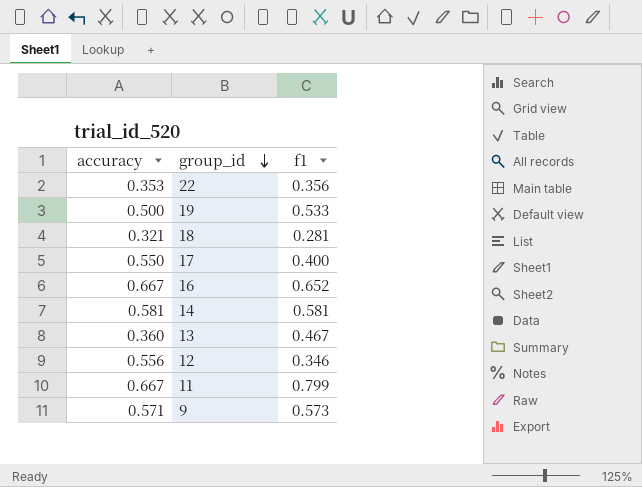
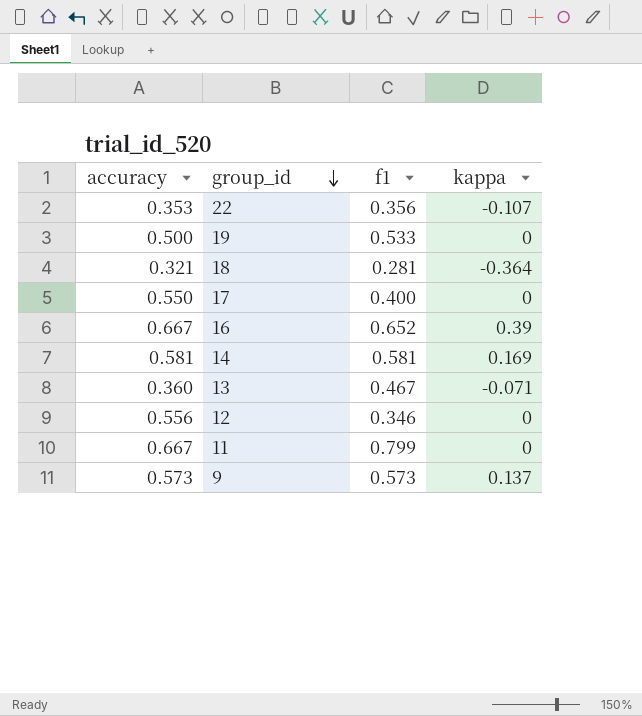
column kappa | position: none -> 4
9 | accuracy: 0.571 -> 0.573

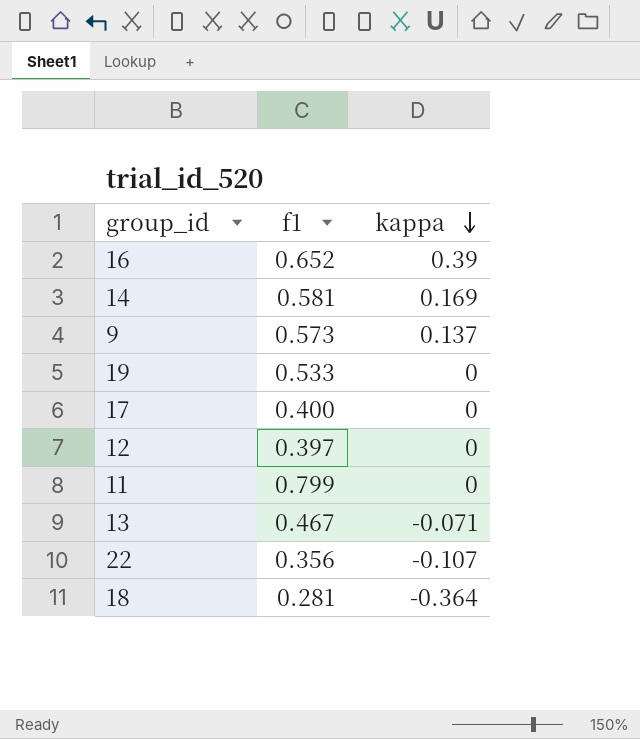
row order: group_id descending -> kappa descending
column accuracy | position: 1 -> none
12 | f1: 0.346 -> 0.397

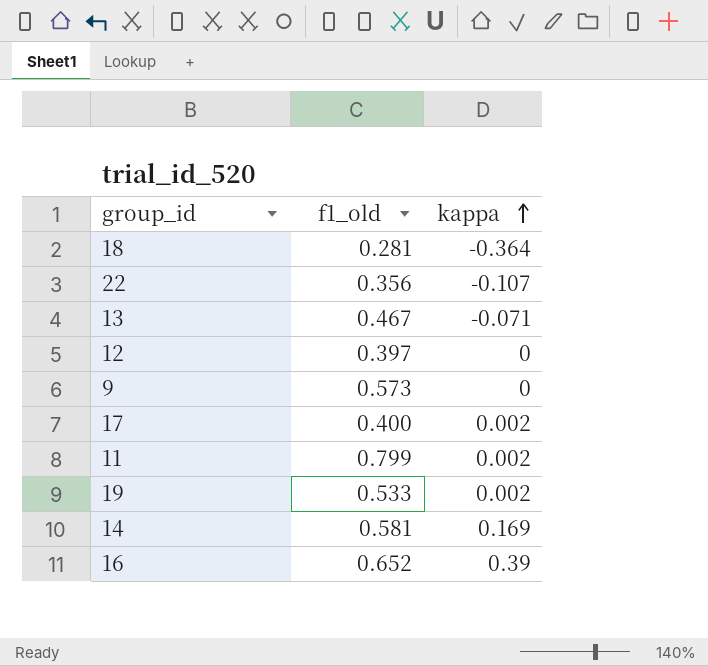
row order: kappa descending -> kappa ascending
column name: f1 -> f1_old
9 | kappa: 0.137 -> 0
17 | kappa: 0 -> 0.002
11 | kappa: 0 -> 0.002
19 | kappa: 0 -> 0.002

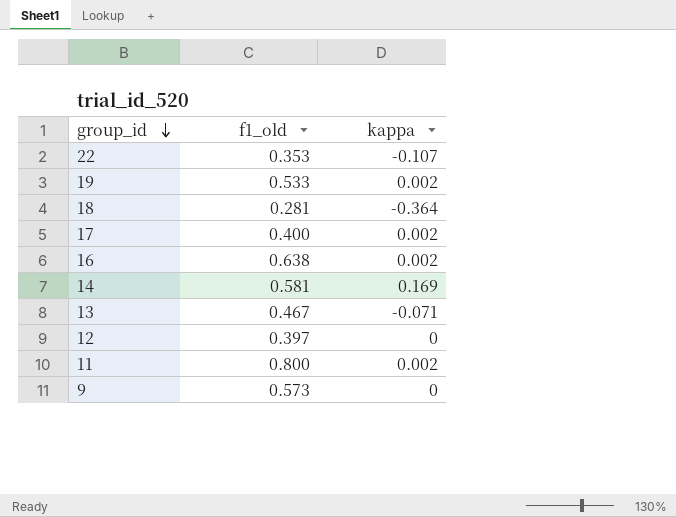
row order: kappa ascending -> group_id descending
22 | f1_old: 0.356 -> 0.353
16 | f1_old: 0.652 -> 0.638
16 | kappa: 0.39 -> 0.002
11 | f1_old: 0.799 -> 0.800

